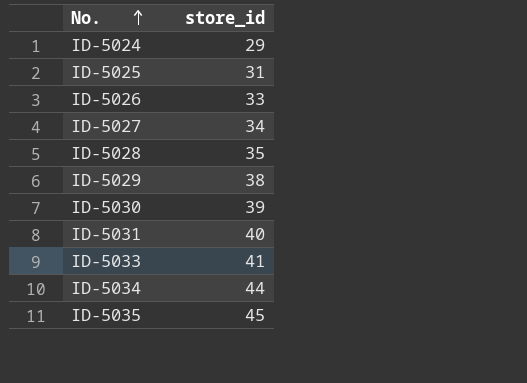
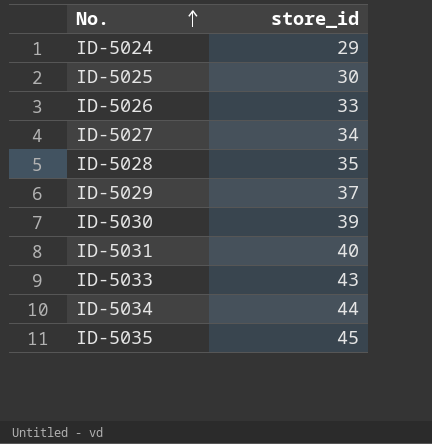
ID-5025 | store_id: 31 -> 30
ID-5029 | store_id: 38 -> 37
ID-5033 | store_id: 41 -> 43

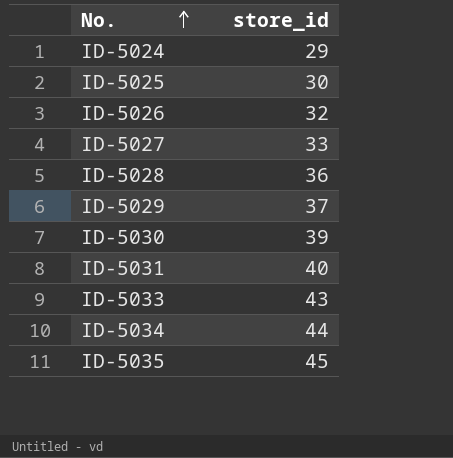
ID-5026 | store_id: 33 -> 32
ID-5027 | store_id: 34 -> 33
ID-5028 | store_id: 35 -> 36

